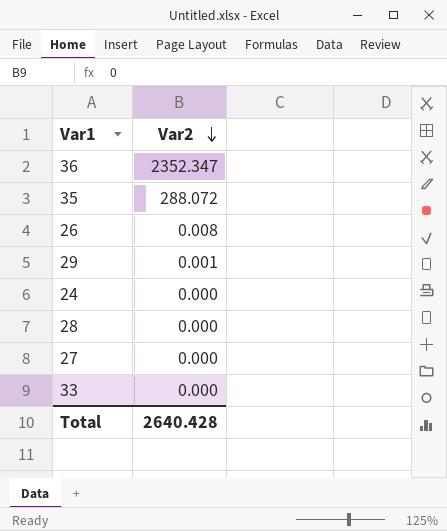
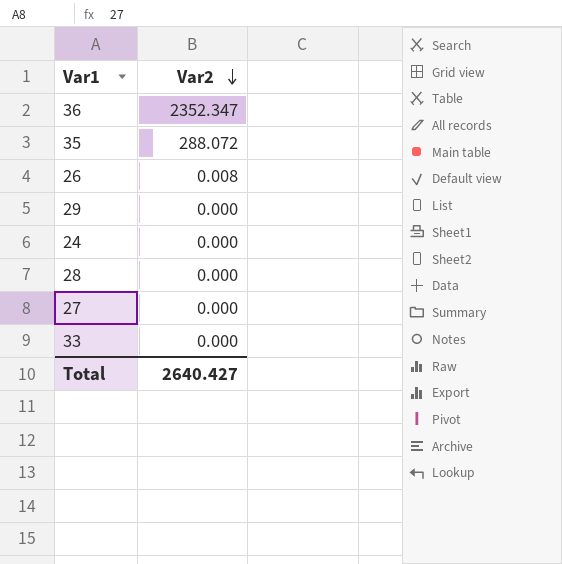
29 | Var2: 0.001 -> 0.000
Total | Var2: 2640.428 -> 2640.427

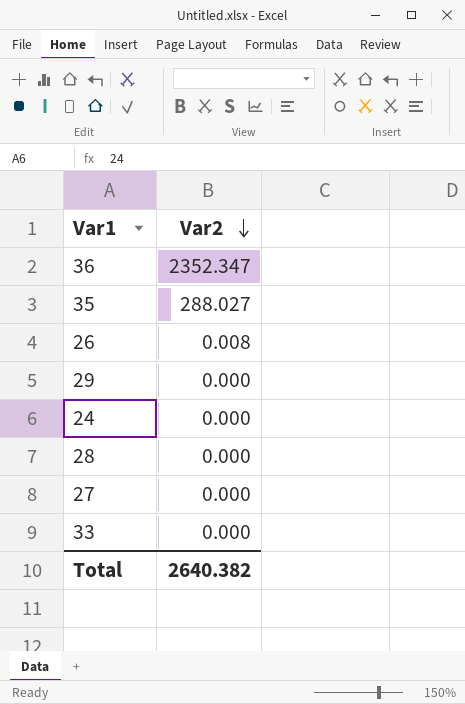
35 | Var2: 288.072 -> 288.027
Total | Var2: 2640.427 -> 2640.382

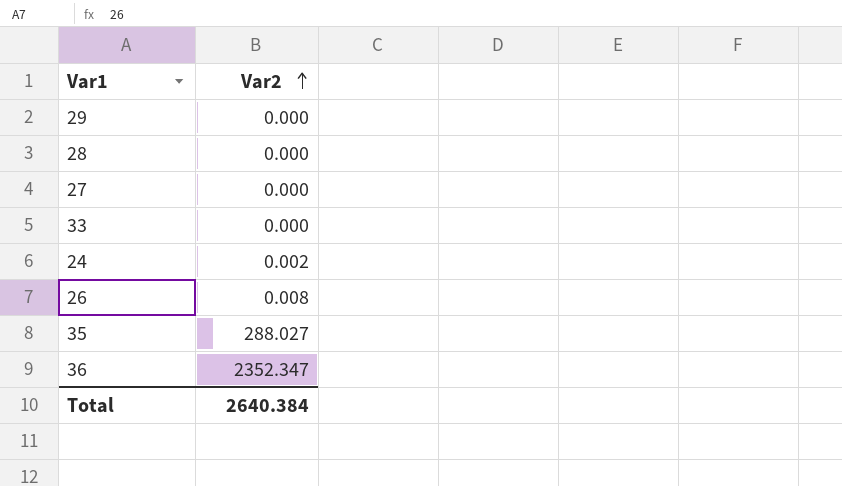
row order: Var2 descending -> Var2 ascending
24 | Var2: 0.000 -> 0.002
Total | Var2: 2640.382 -> 2640.384

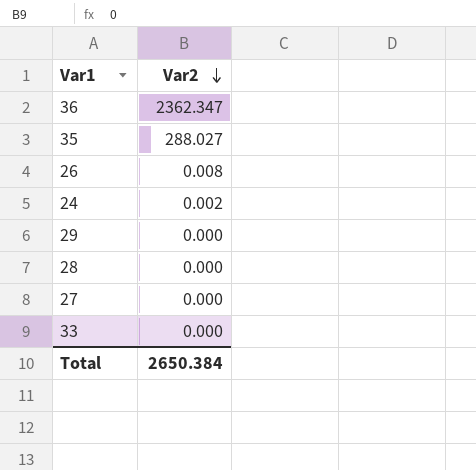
row order: Var2 ascending -> Var2 descending
36 | Var2: 2352.347 -> 2362.347
Total | Var2: 2640.384 -> 2650.384

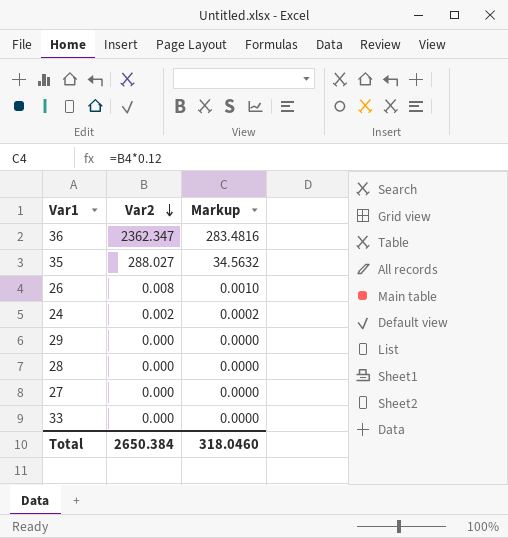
column Markup | formula: none -> [Var2] * 0.12

